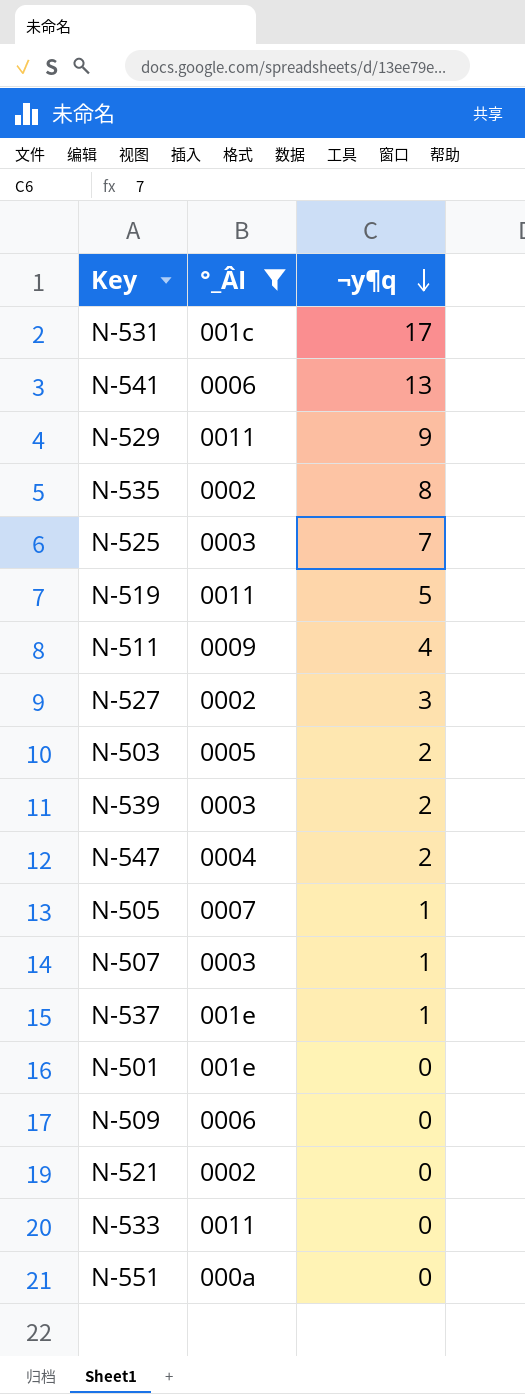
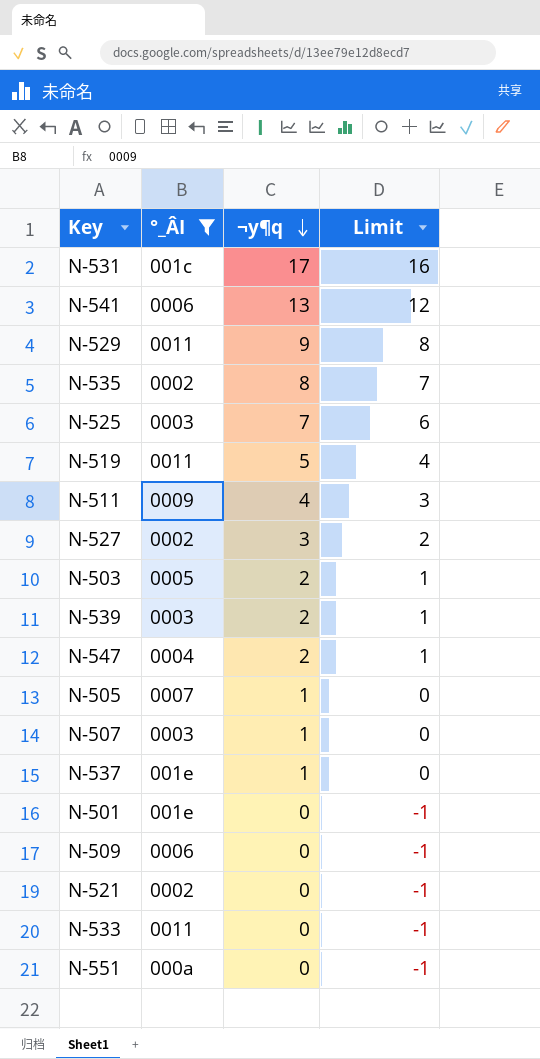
column Limit | formula: none -> [¬y¶q] - 1

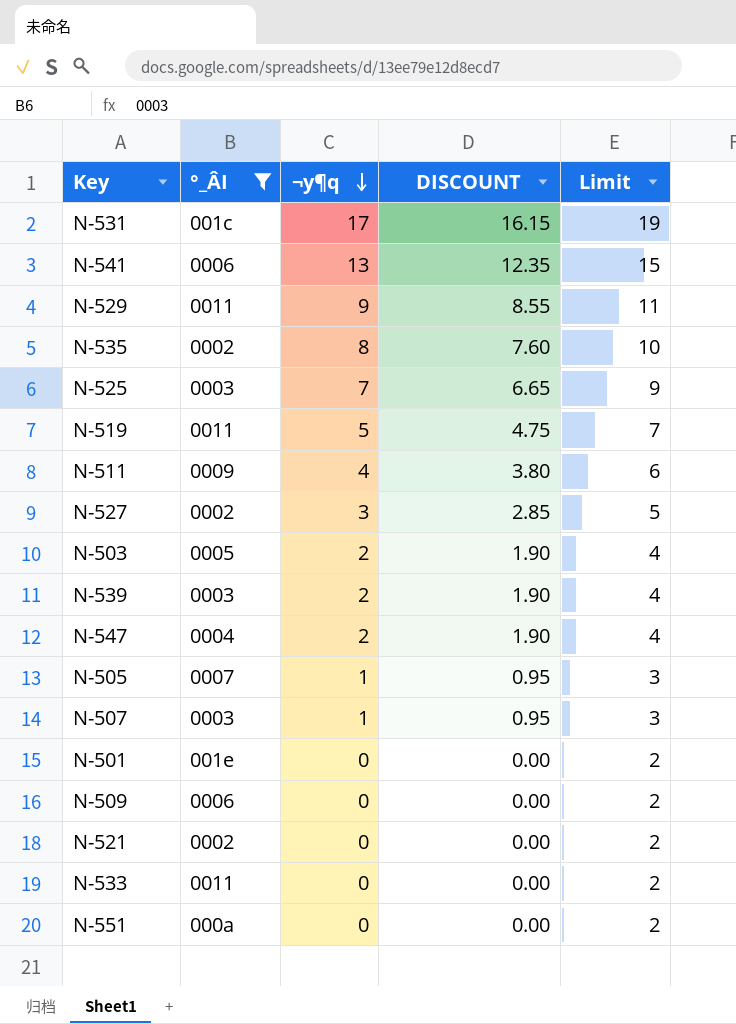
column DISCOUNT | formula: none -> [¬y¶q] * 0.95
column Limit | formula: [¬y¶q] - 1 -> [¬y¶q] + 2
row N-537: 001e | 1 | 0 -> none

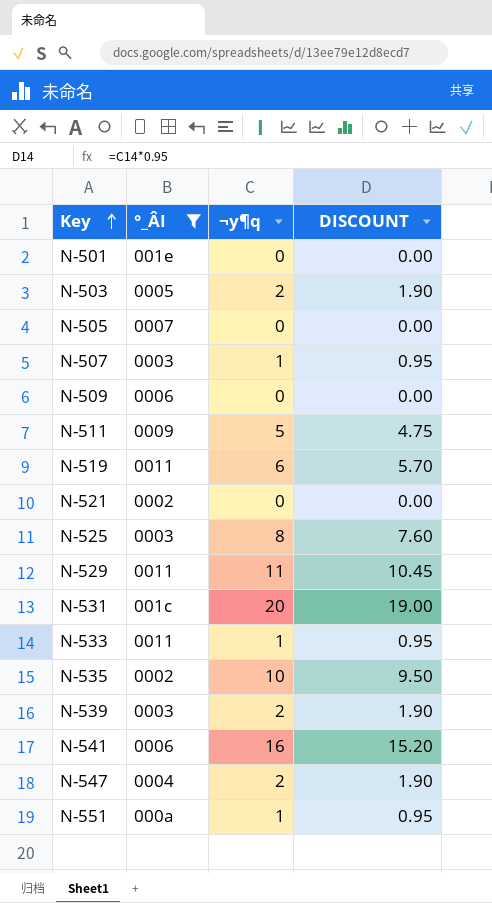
row order: ¬y¶q descending -> Key ascending
column Limit | formula: [¬y¶q] + 2 -> none
row N-527: 0002 | 3 | 2.85 | 5 -> none
N-505 | ¬y¶q: 1 -> 0
N-505 | DISCOUNT: 0.95 -> 0.00
N-511 | ¬y¶q: 4 -> 5
N-511 | DISCOUNT: 3.80 -> 4.75
N-519 | ¬y¶q: 5 -> 6
N-519 | DISCOUNT: 4.75 -> 5.70
N-525 | ¬y¶q: 7 -> 8
N-525 | DISCOUNT: 6.65 -> 7.60
N-529 | ¬y¶q: 9 -> 11
N-529 | DISCOUNT: 8.55 -> 10.45
N-531 | ¬y¶q: 17 -> 20
N-531 | DISCOUNT: 16.15 -> 19.00
N-533 | ¬y¶q: 0 -> 1
N-533 | DISCOUNT: 0.00 -> 0.95
N-535 | ¬y¶q: 8 -> 10
N-535 | DISCOUNT: 7.60 -> 9.50
N-541 | ¬y¶q: 13 -> 16
N-541 | DISCOUNT: 12.35 -> 15.20
N-551 | ¬y¶q: 0 -> 1
N-551 | DISCOUNT: 0.00 -> 0.95

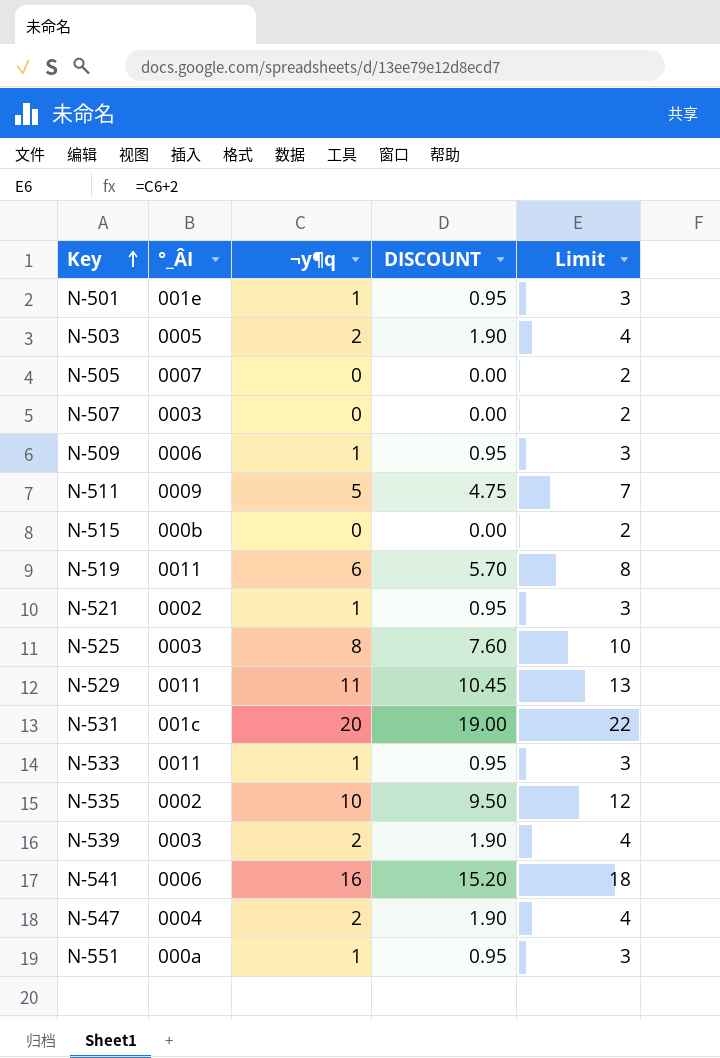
filter: °_ÂI != 000b -> none
column Limit | formula: none -> [¬y¶q] + 2
N-501 | ¬y¶q: 0 -> 1
N-501 | DISCOUNT: 0.00 -> 0.95
N-507 | ¬y¶q: 1 -> 0
N-507 | DISCOUNT: 0.95 -> 0.00
N-509 | ¬y¶q: 0 -> 1
N-509 | DISCOUNT: 0.00 -> 0.95
N-521 | ¬y¶q: 0 -> 1
N-521 | DISCOUNT: 0.00 -> 0.95

